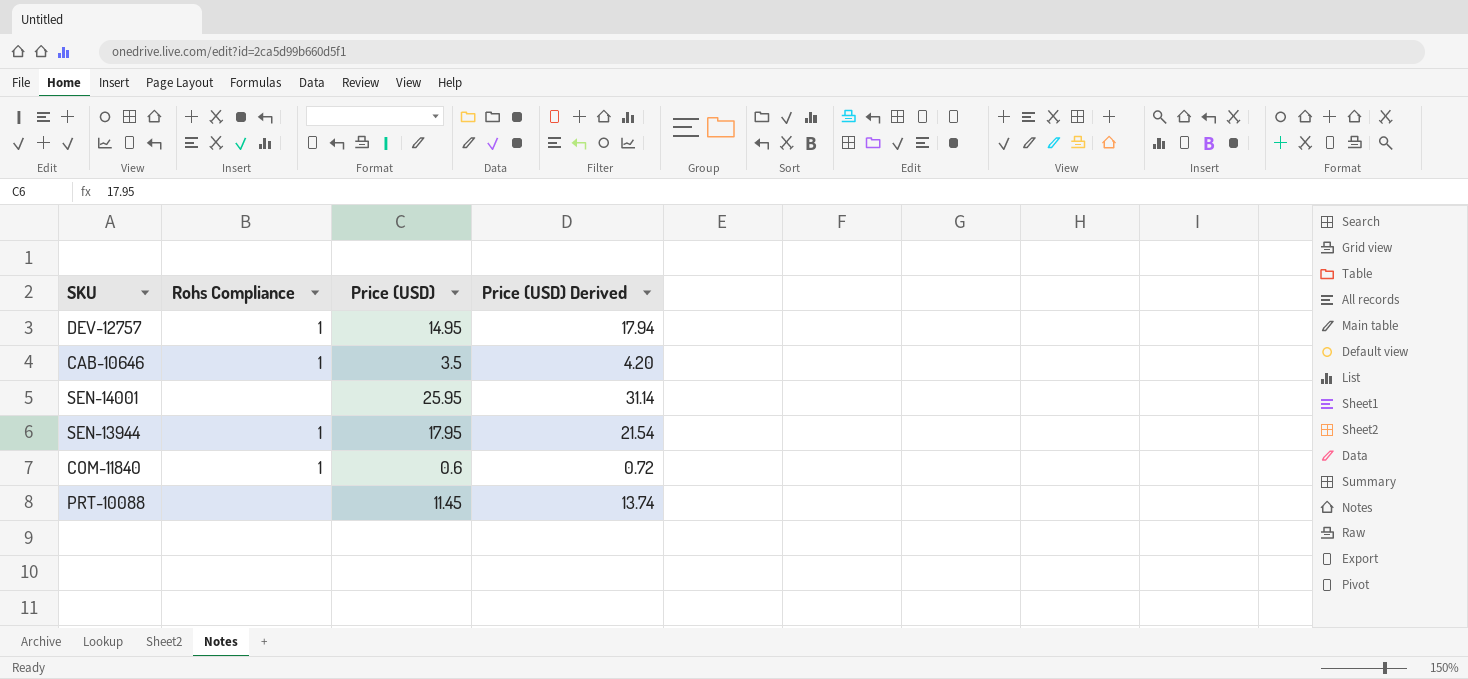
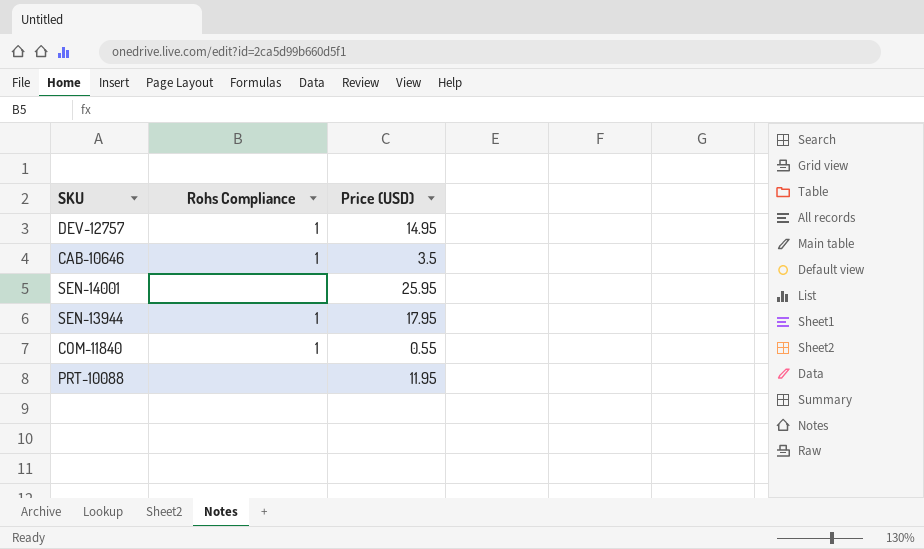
column Price (USD) Derived | formula: [Price (USD)] * 1.2 -> none
COM-11840 | Price (USD): 0.6 -> 0.55
PRT-10088 | Price (USD): 11.45 -> 11.95

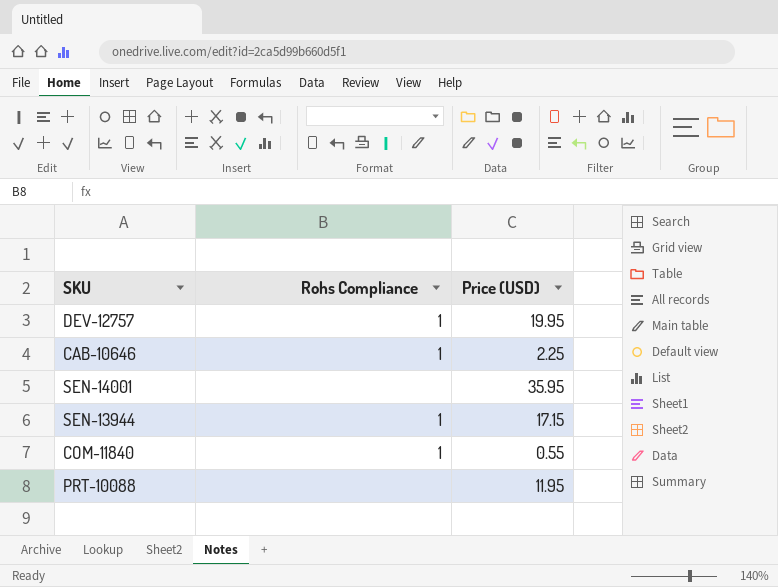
DEV-12757 | Price (USD): 14.95 -> 19.95
CAB-10646 | Price (USD): 3.5 -> 2.25
SEN-14001 | Price (USD): 25.95 -> 35.95
SEN-13944 | Price (USD): 17.95 -> 17.15

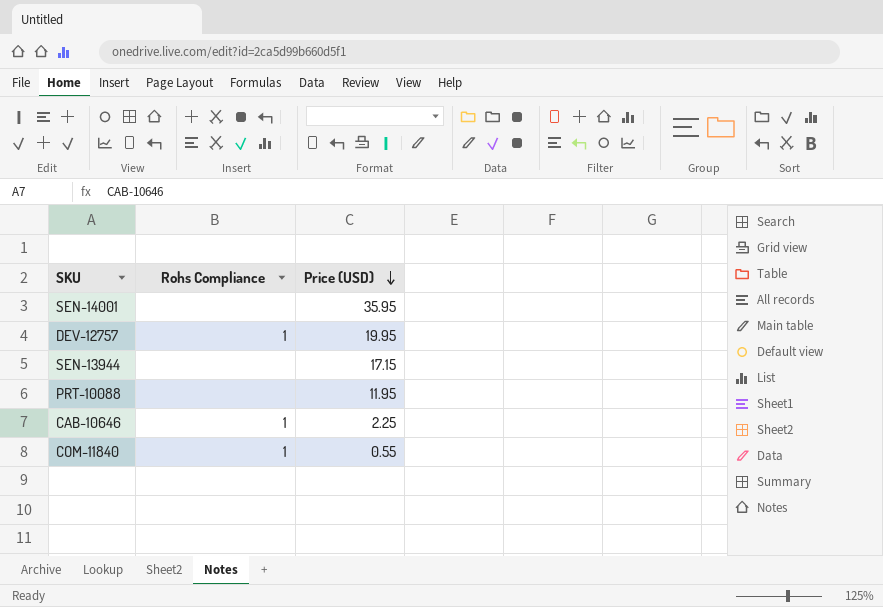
row order: none -> Price (USD) descending
SEN-13944 | Rohs Compliance: 1 -> none

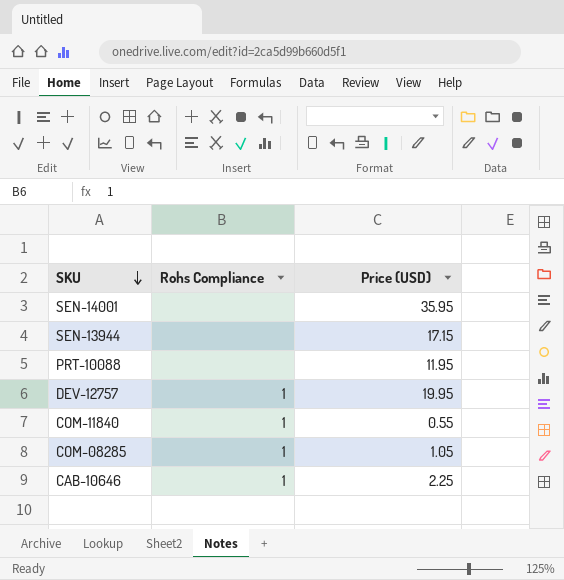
row order: Price (USD) descending -> SKU descending
row COM-08285: none -> 1 | 1.05

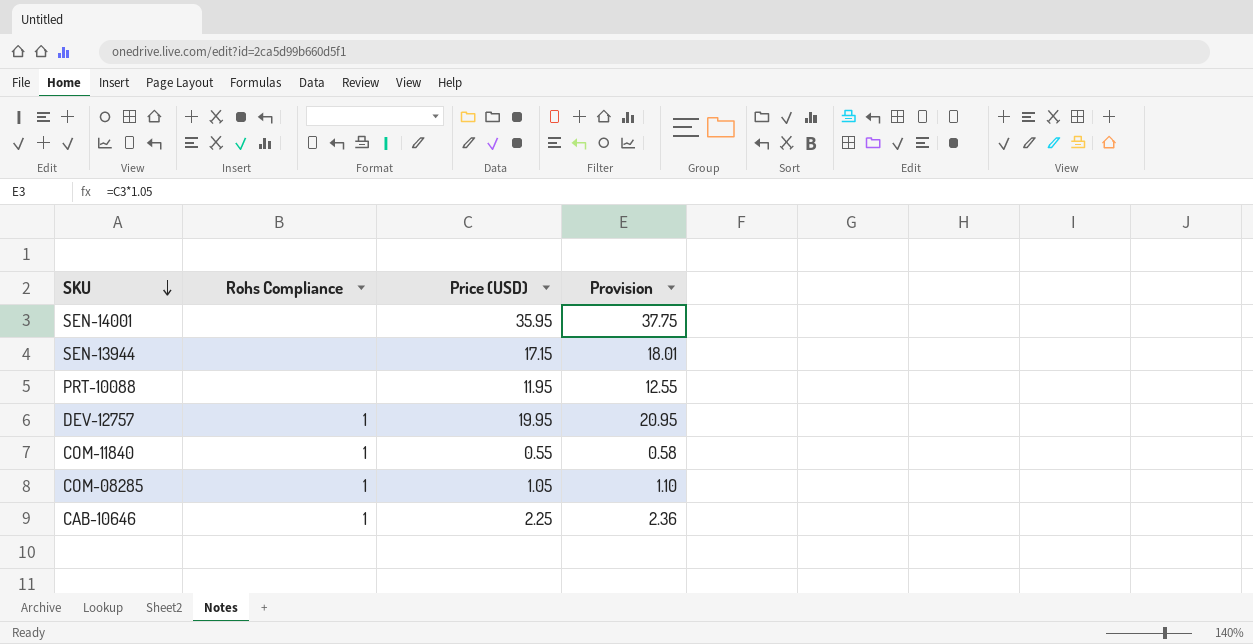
column Provision | formula: none -> [Price (USD)] * 1.05

